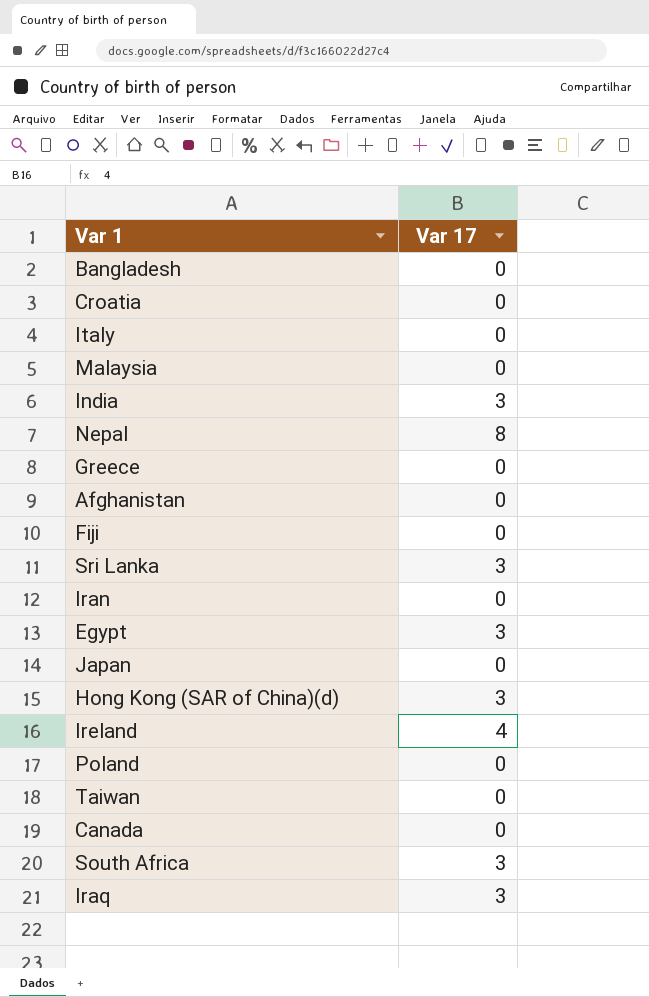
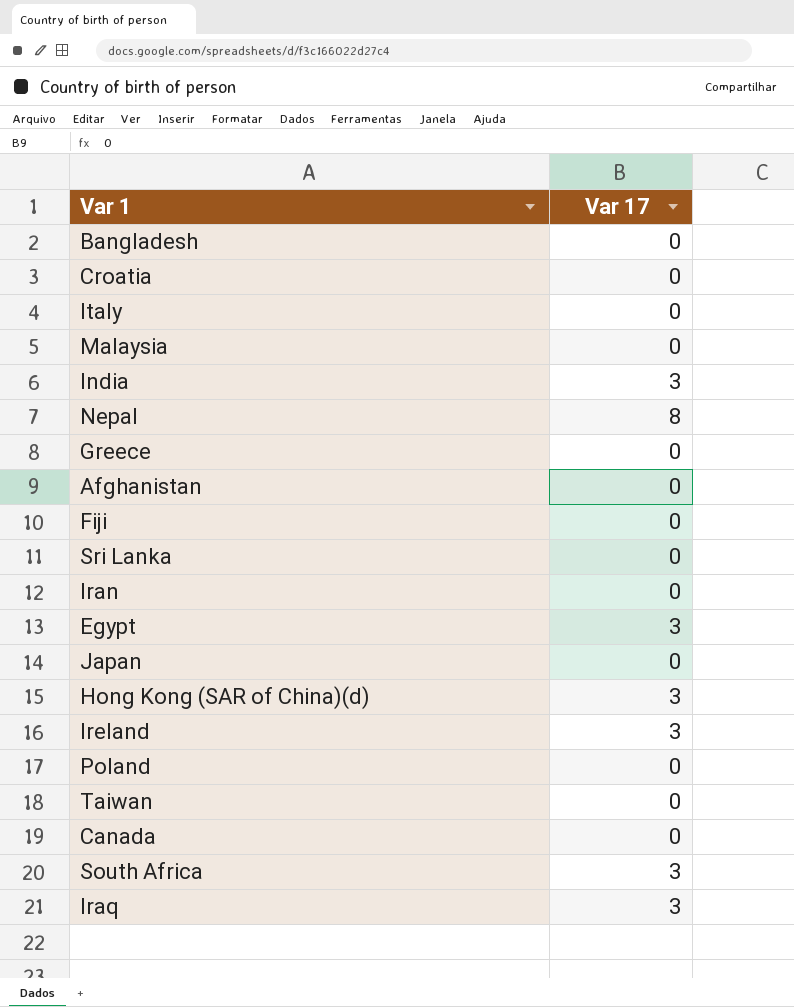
Sri Lanka | Var 17: 3 -> 0
Ireland | Var 17: 4 -> 3

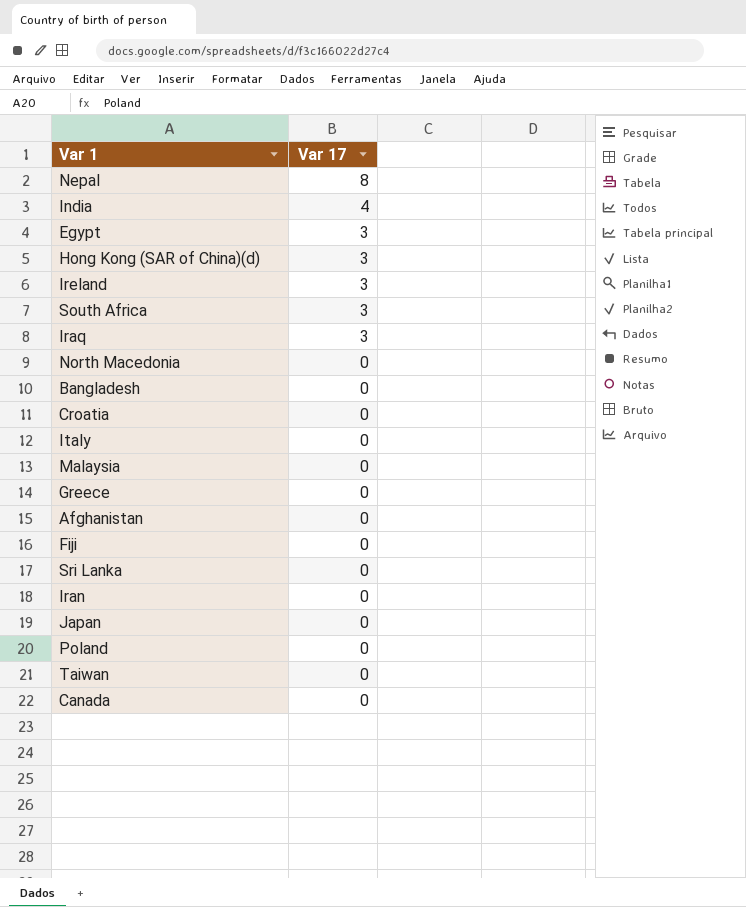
row order: none -> Var 17 descending
India | Var 17: 3 -> 4
row North Macedonia: none -> 0

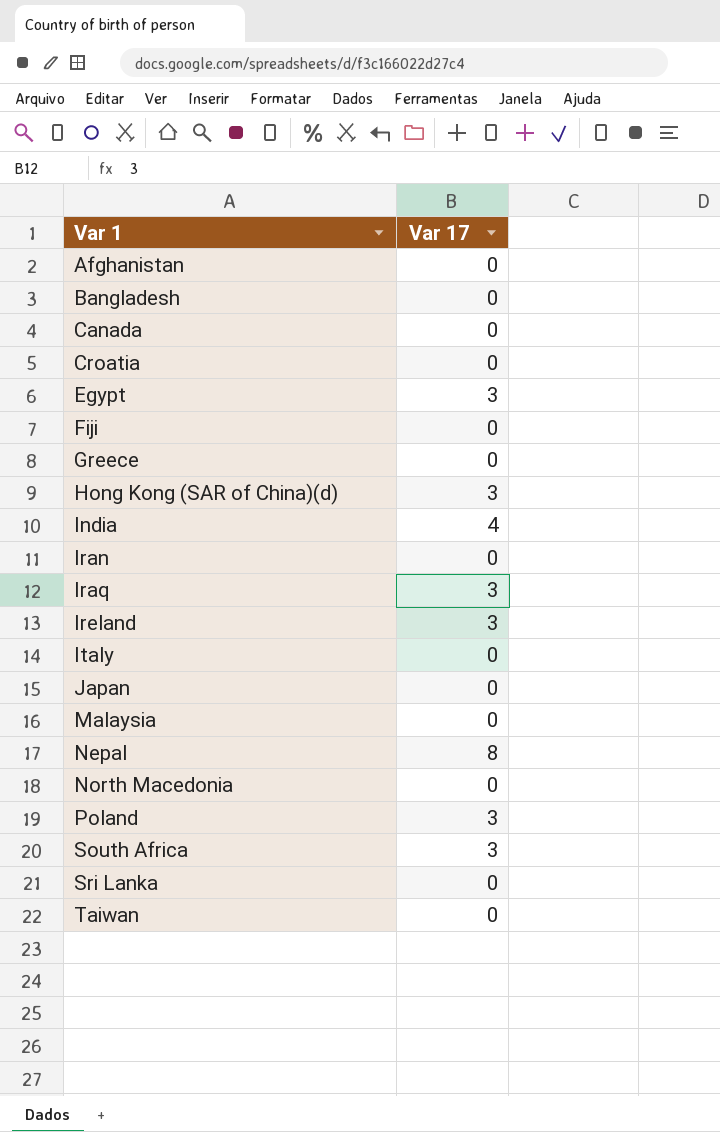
row order: Var 17 descending -> Var 1 ascending
Poland | Var 17: 0 -> 3

